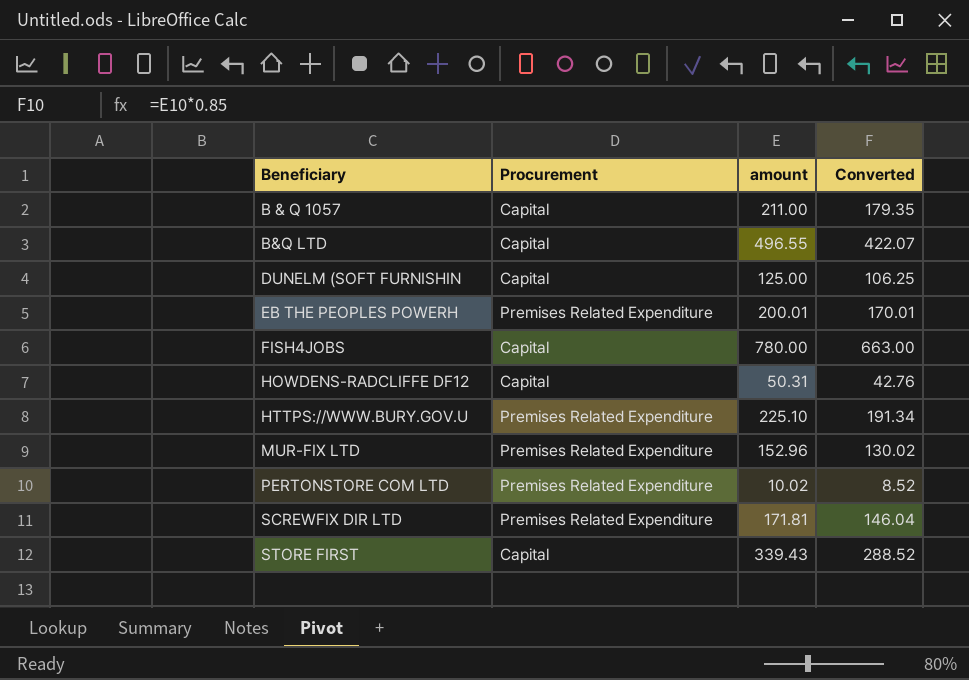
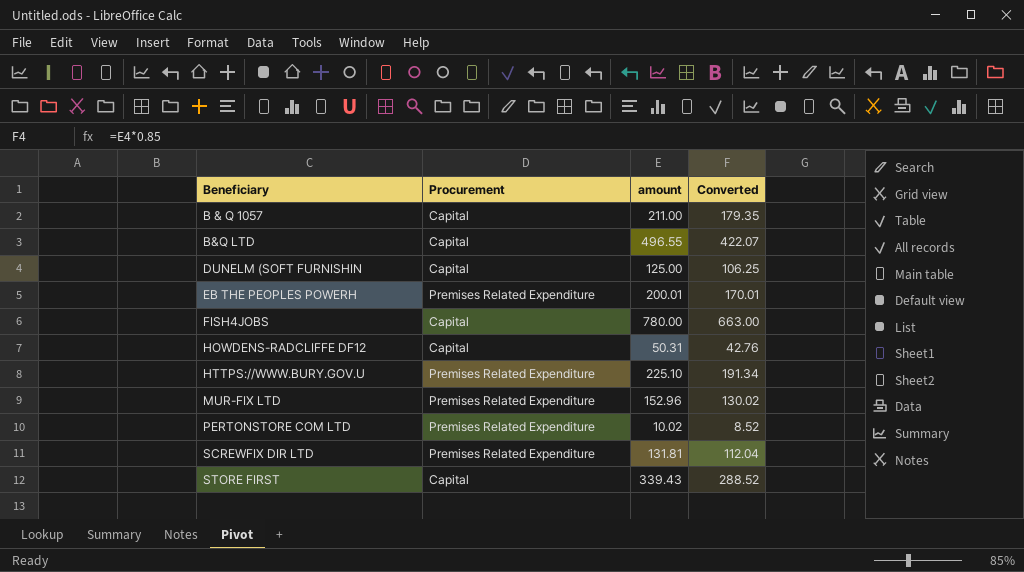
SCREWFIX DIR LTD | amount: 171.81 -> 131.81
SCREWFIX DIR LTD | Converted: 146.04 -> 112.04

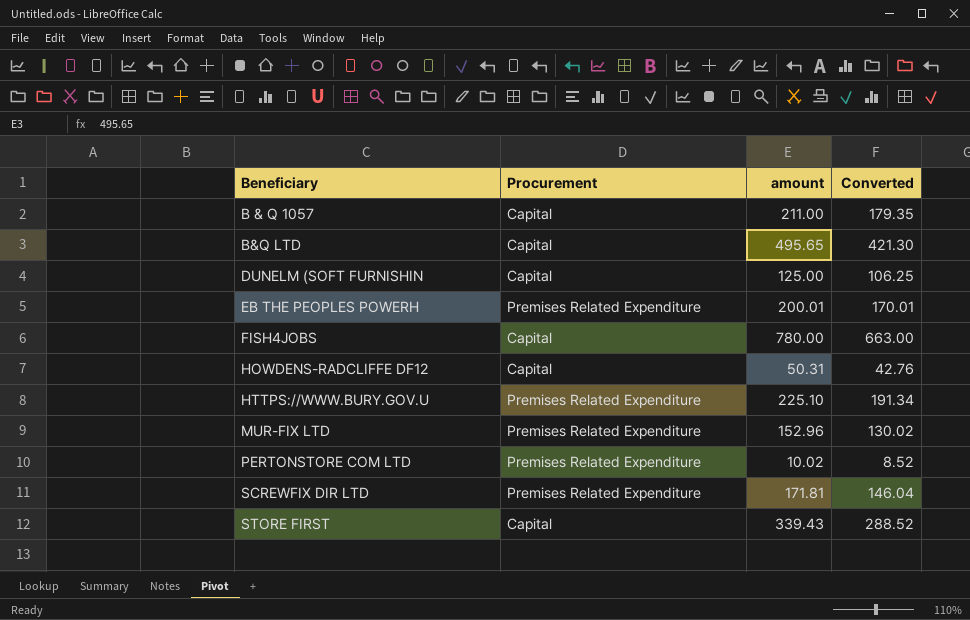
B&Q LTD | amount: 496.55 -> 495.65
B&Q LTD | Converted: 422.07 -> 421.30
SCREWFIX DIR LTD | amount: 131.81 -> 171.81
SCREWFIX DIR LTD | Converted: 112.04 -> 146.04

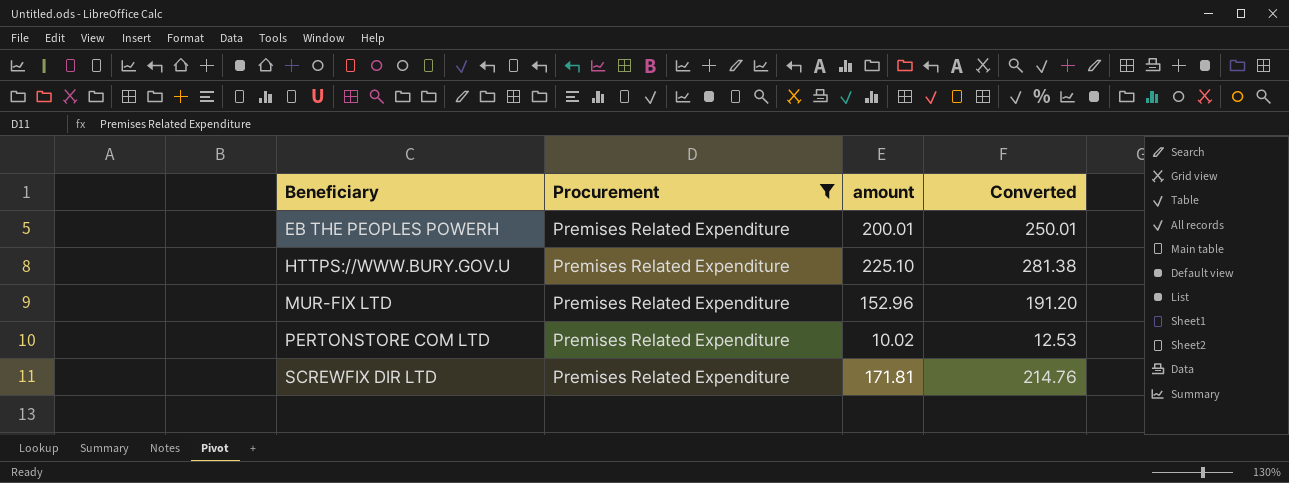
filter: none -> Procurement = Premises Related Expenditure
column Converted | formula: [amount] * 0.85 -> [amount] * 1.25

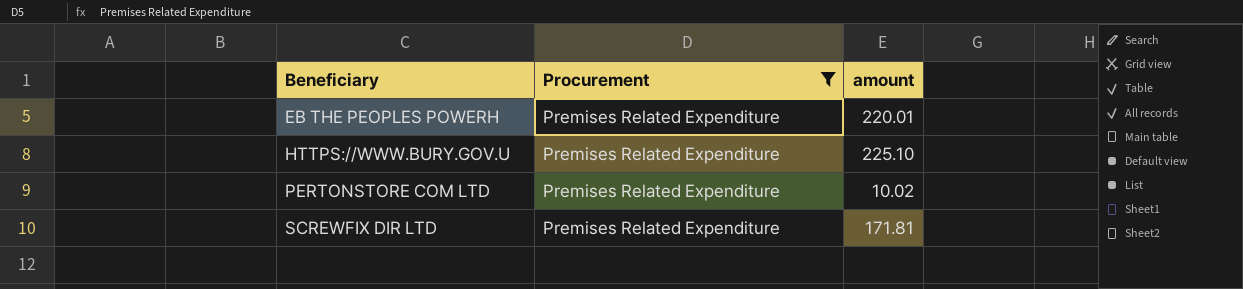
column Converted | formula: [amount] * 1.25 -> none
row MUR-FIX LTD: Premises Related Expenditure | 152.96 | 191.20 -> none
EB THE PEOPLES POWERH | amount: 200.01 -> 220.01

